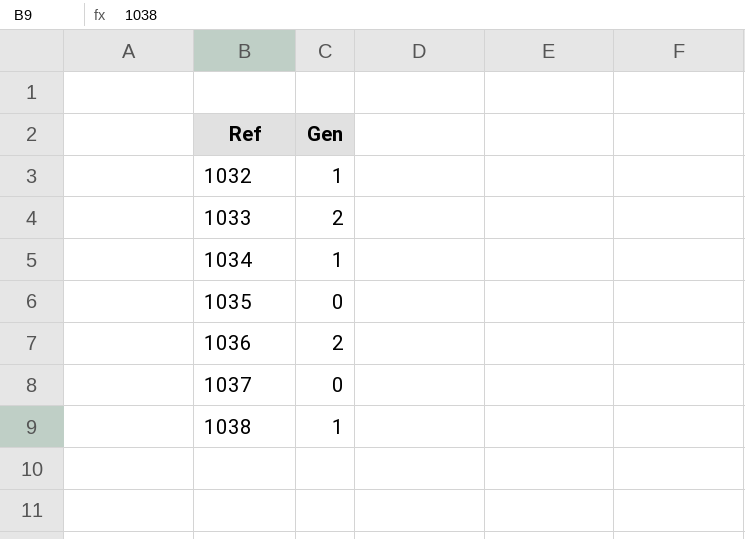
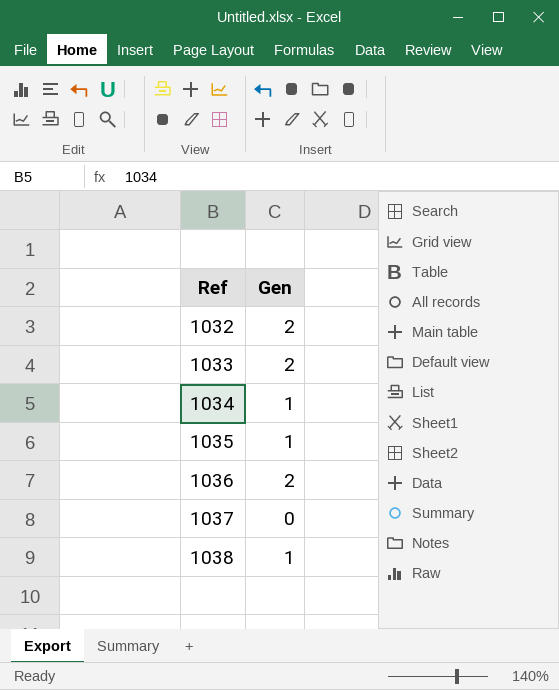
1032 | Gen: 1 -> 2
1035 | Gen: 0 -> 1

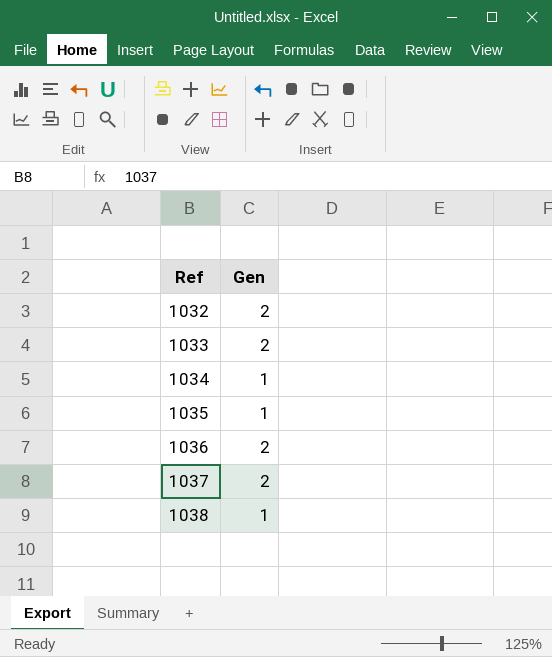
1037 | Gen: 0 -> 2

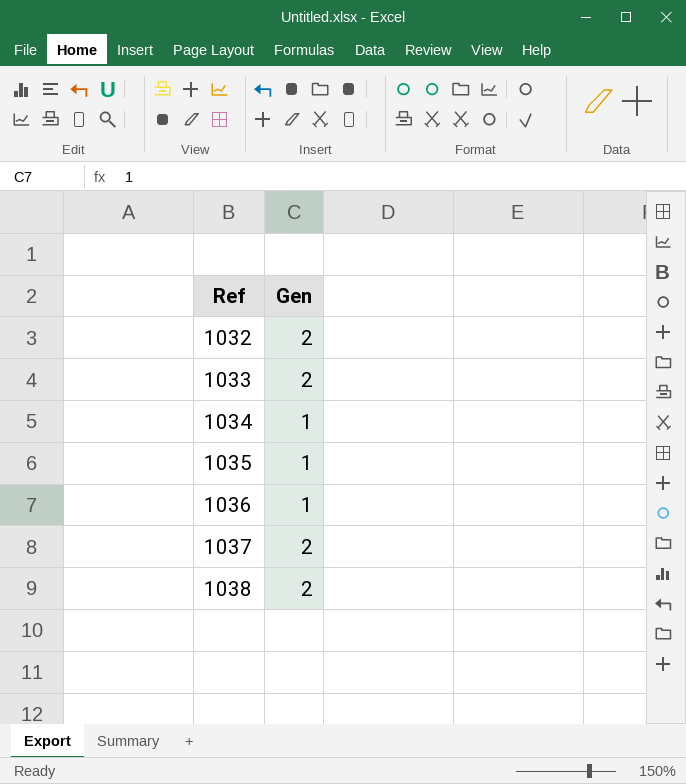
1036 | Gen: 2 -> 1
1038 | Gen: 1 -> 2

